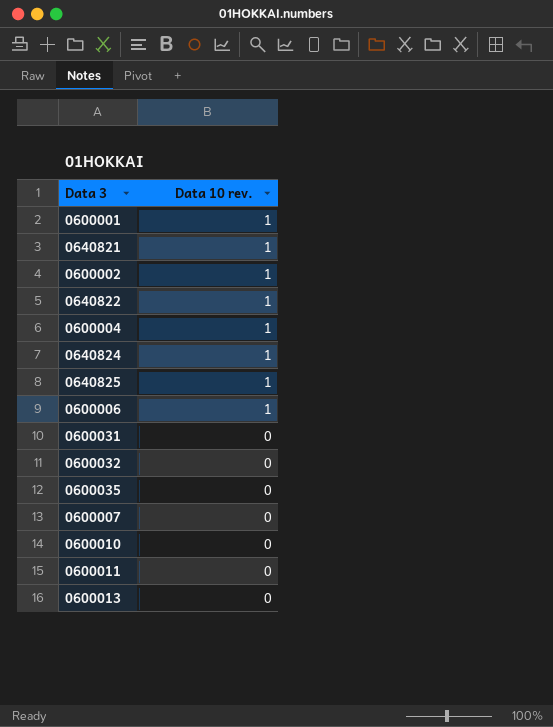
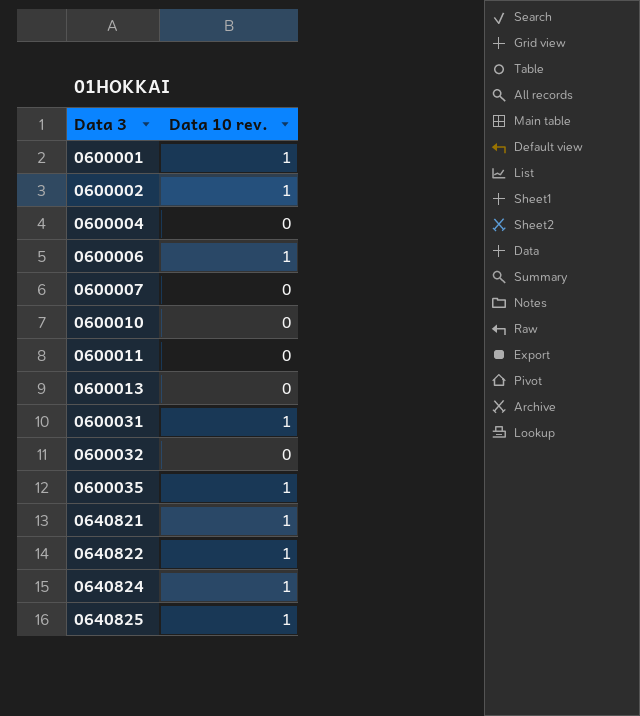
row order: Data 10 rev. descending -> Data 3 ascending
0600004 | Data 10 rev.: 1 -> 0
0600031 | Data 10 rev.: 0 -> 1
0600035 | Data 10 rev.: 0 -> 1

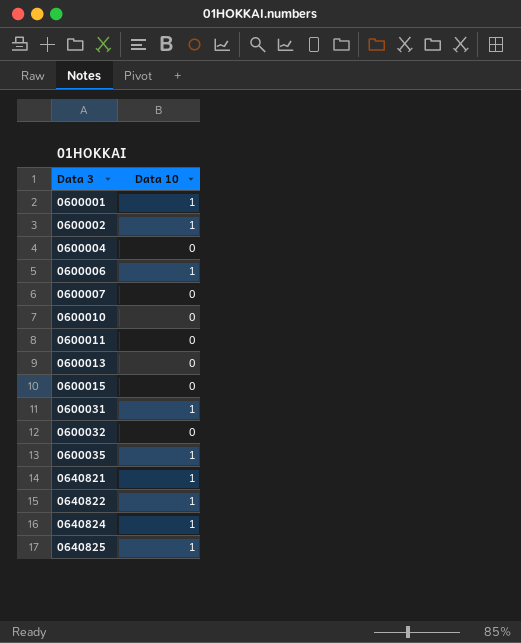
column name: Data 10 rev. -> Data 10
row 0600015: none -> 0

